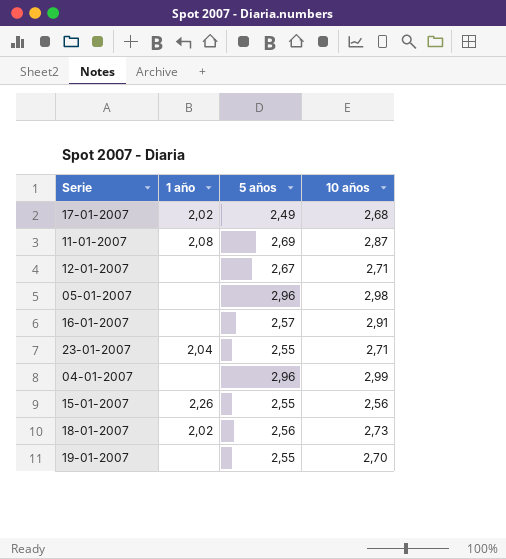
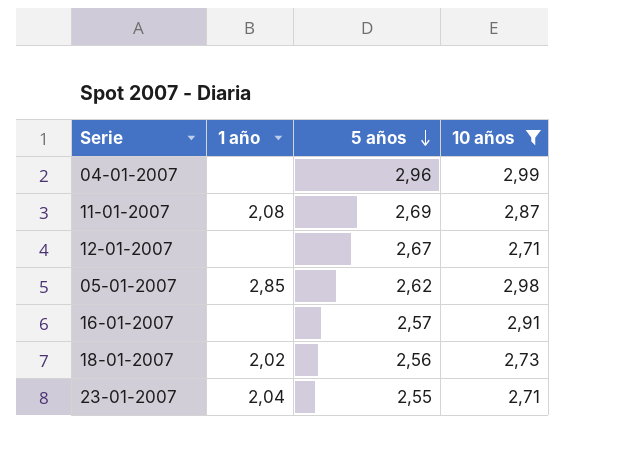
filter: none -> 10 años >= 2,71
row order: none -> 5 años descending
05-01-2007 | 1 año: none -> 2,85
05-01-2007 | 5 años: 2,96 -> 2,62

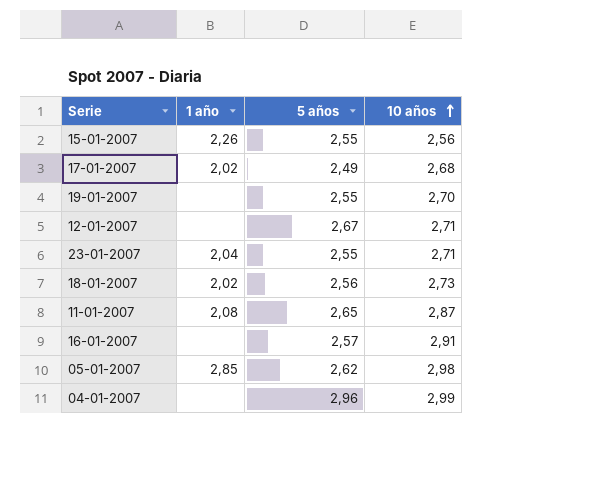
filter: 10 años >= 2,71 -> none
row order: 5 años descending -> 10 años ascending
11-01-2007 | 5 años: 2,69 -> 2,65

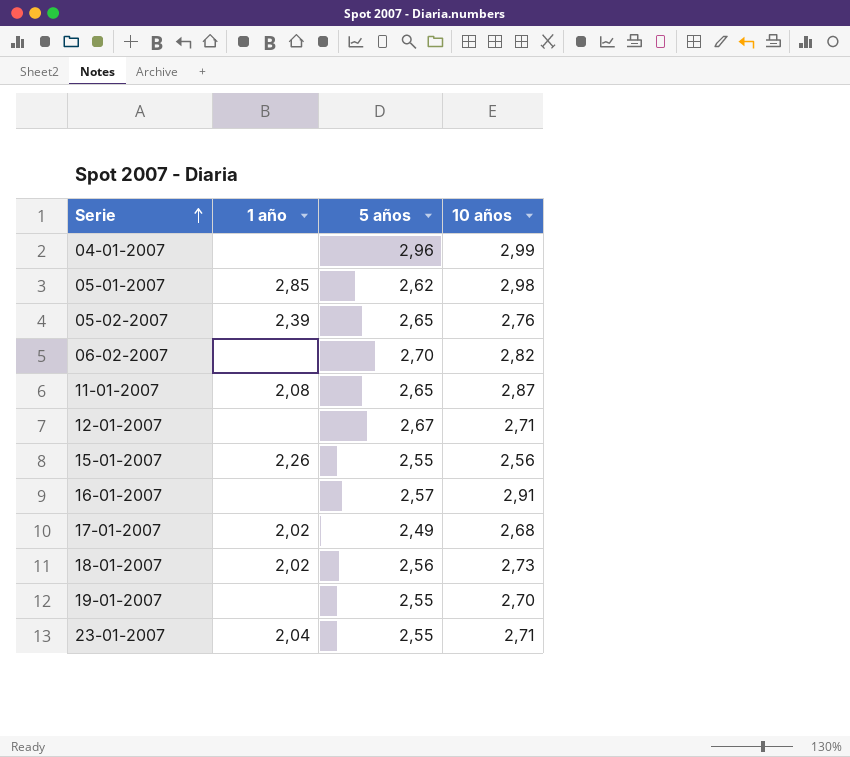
row order: 10 años ascending -> Serie ascending
row 05-02-2007: none -> 2,39 | 2,65 | 2,76
row 06-02-2007: none -> none | 2,70 | 2,82

